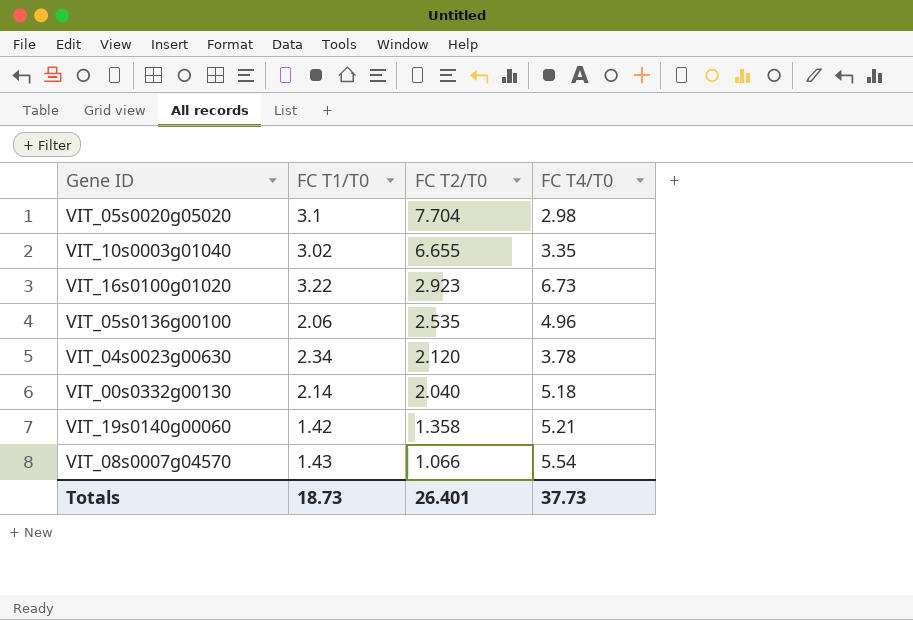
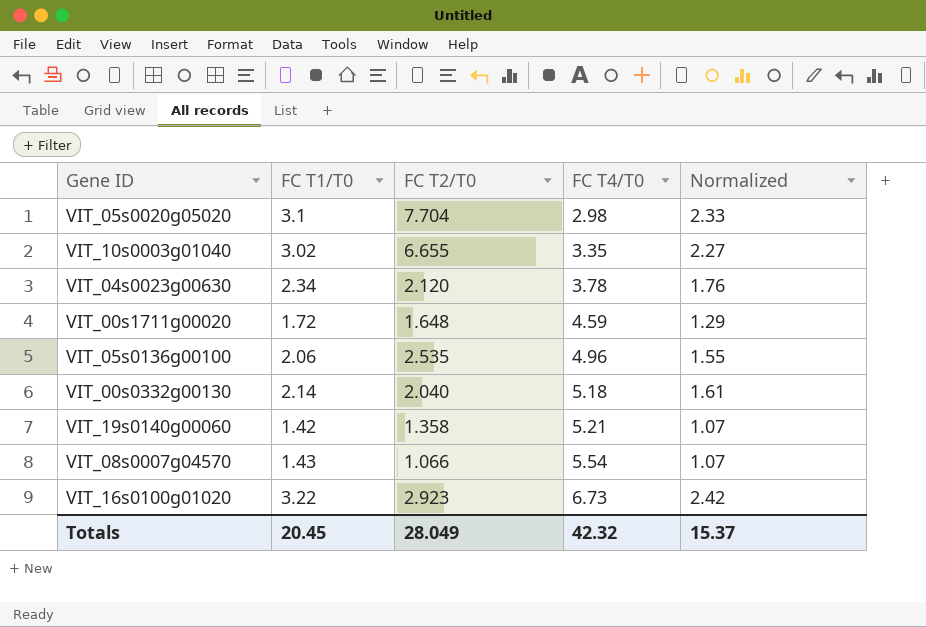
row order: FC T2/T0 descending -> FC T4/T0 ascending
column Normalized | formula: none -> [FC T1/T0] * 0.75
row VIT_00s1711g00020: none -> 1.72 | 1.648 | 4.59 | 1.29
Totals | FC T1/T0: 18.73 -> 20.45
Totals | FC T2/T0: 26.401 -> 28.049
Totals | FC T4/T0: 37.73 -> 42.32

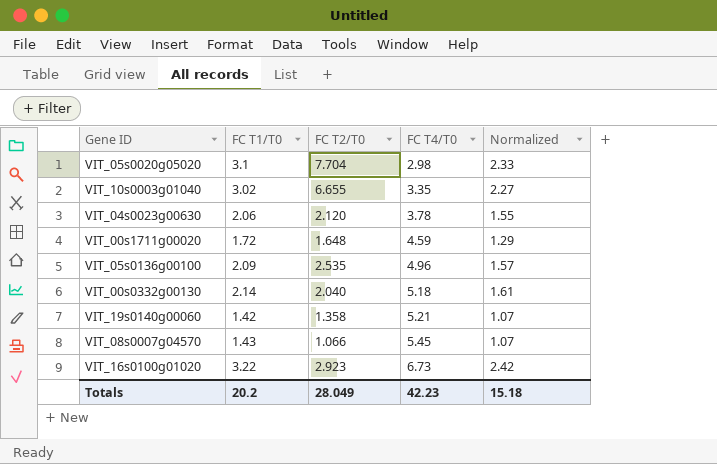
VIT_04s0023g00630 | FC T1/T0: 2.34 -> 2.06
VIT_04s0023g00630 | Normalized: 1.76 -> 1.55
VIT_05s0136g00100 | FC T1/T0: 2.06 -> 2.09
VIT_05s0136g00100 | Normalized: 1.55 -> 1.57
VIT_08s0007g04570 | FC T4/T0: 5.54 -> 5.45
Totals | FC T1/T0: 20.45 -> 20.2
Totals | FC T4/T0: 42.32 -> 42.23
Totals | Normalized: 15.37 -> 15.18

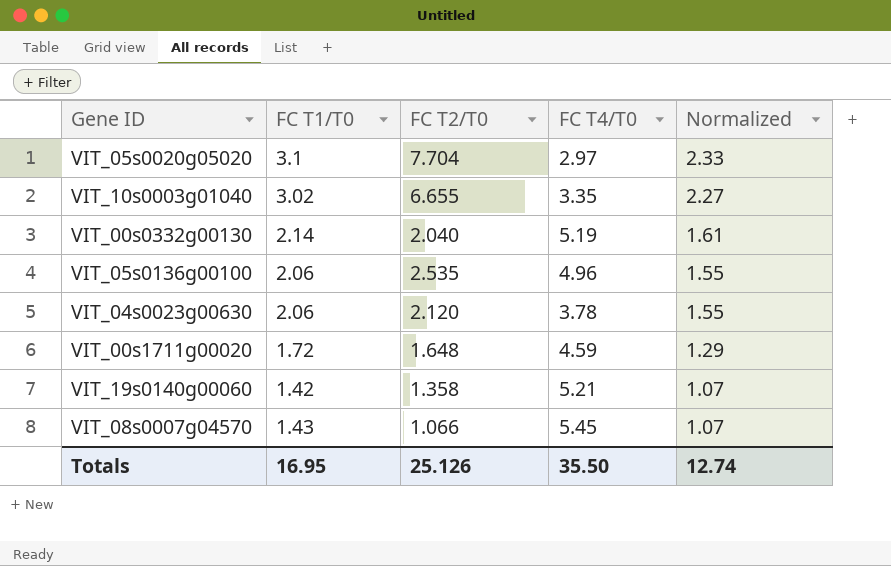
row order: FC T4/T0 ascending -> Normalized descending
row VIT_16s0100g01020: 3.22 | 2.923 | 6.73 | 2.42 -> none
VIT_05s0020g05020 | FC T4/T0: 2.98 -> 2.97
VIT_00s0332g00130 | FC T4/T0: 5.18 -> 5.19
VIT_05s0136g00100 | FC T1/T0: 2.09 -> 2.06
VIT_05s0136g00100 | Normalized: 1.57 -> 1.55
Totals | FC T1/T0: 20.2 -> 16.95
Totals | FC T2/T0: 28.049 -> 25.126
Totals | FC T4/T0: 42.23 -> 35.50
Totals | Normalized: 15.18 -> 12.74

